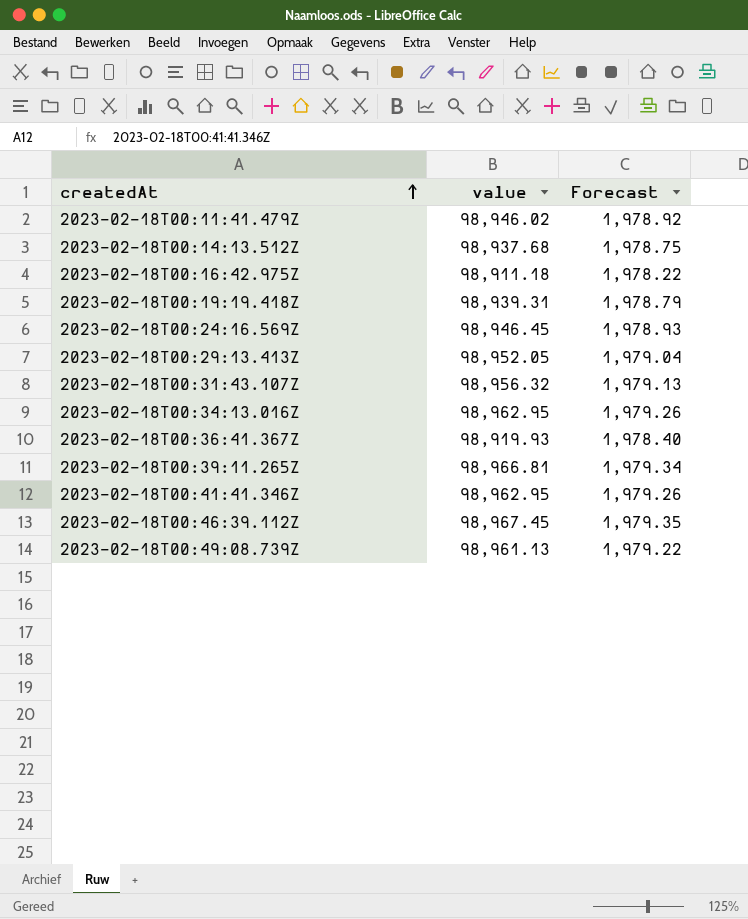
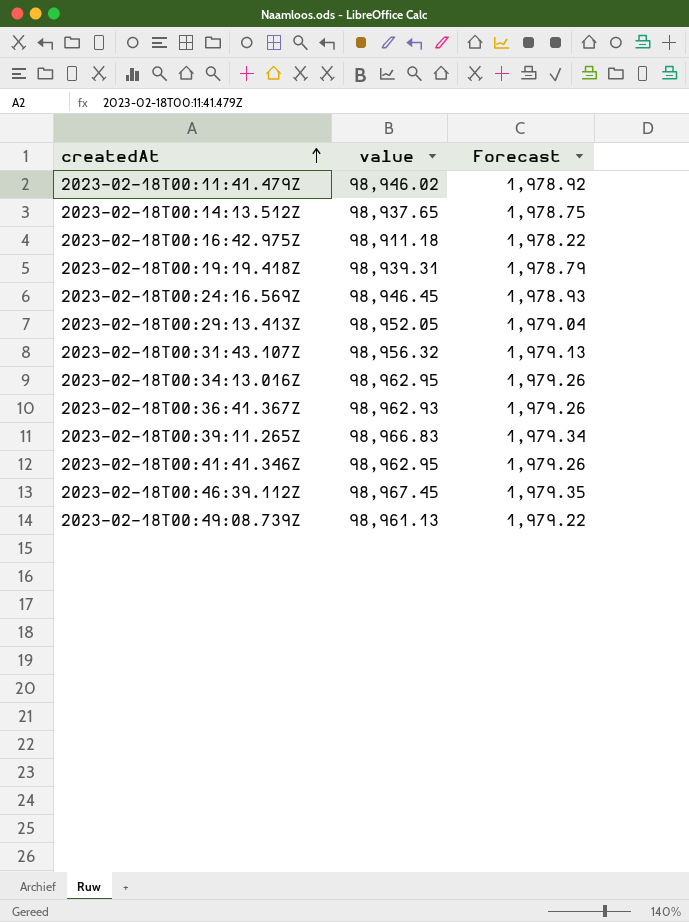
2023-02-18T00:14:13.512Z | value: 98,937.68 -> 98,937.65
2023-02-18T00:36:41.367Z | value: 98,919.93 -> 98,962.93
2023-02-18T00:36:41.367Z | Forecast: 1,978.40 -> 1,979.26
2023-02-18T00:39:11.265Z | value: 98,966.81 -> 98,966.83

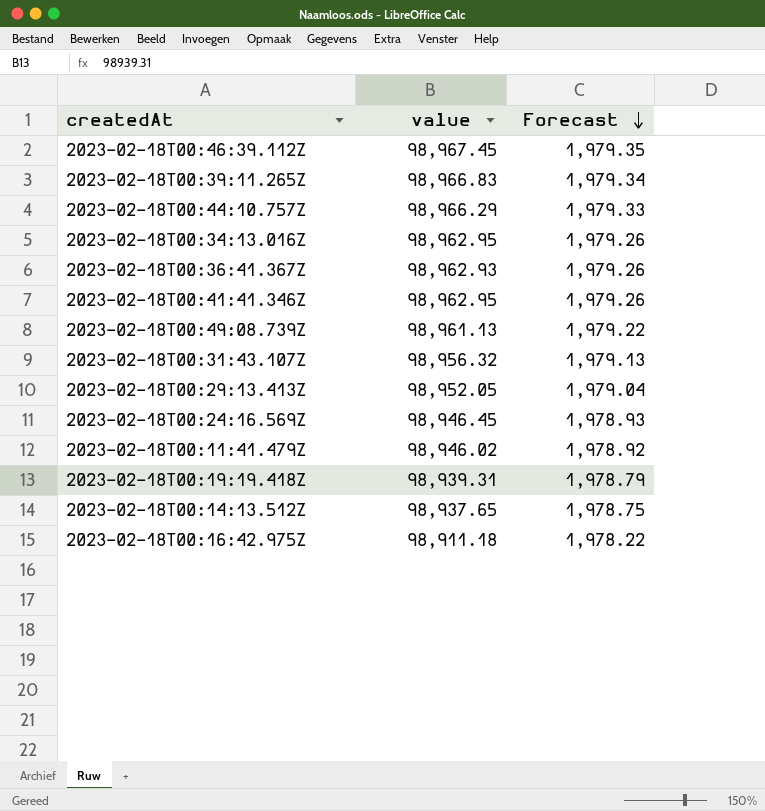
row order: createdAt ascending -> Forecast descending
row 2023-02-18T00:44:10.757Z: none -> 98,966.29 | 1,979.33

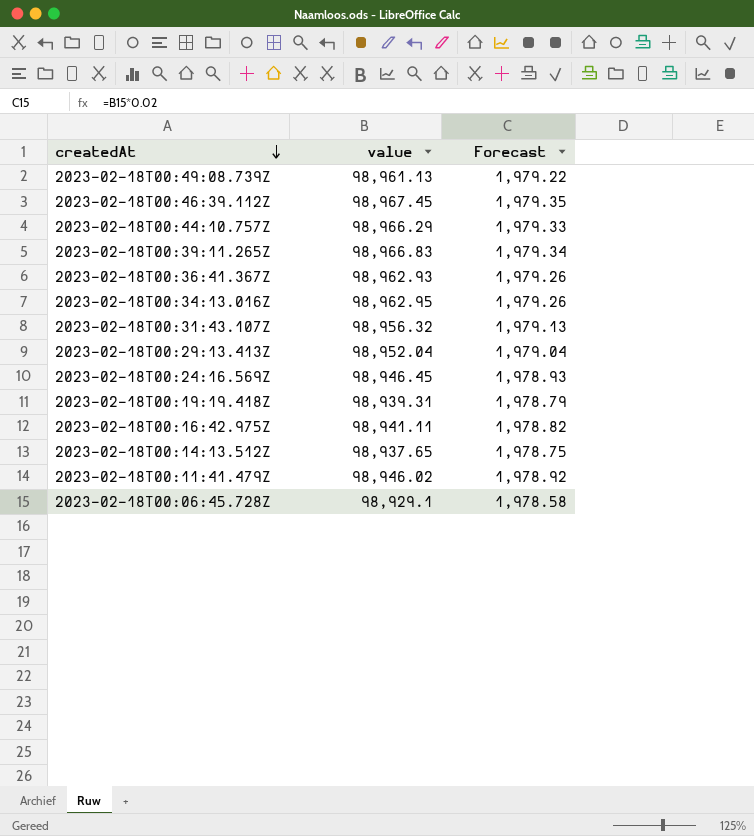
row order: Forecast descending -> createdAt descending
row 2023-02-18T00:41:41.346Z: 98,962.95 | 1,979.26 -> none
2023-02-18T00:29:13.413Z | value: 98,952.05 -> 98,952.04
2023-02-18T00:16:42.975Z | value: 98,911.18 -> 98,941.11
2023-02-18T00:16:42.975Z | Forecast: 1,978.22 -> 1,978.82
row 2023-02-18T00:06:45.728Z: none -> 98,929.1 | 1,978.58

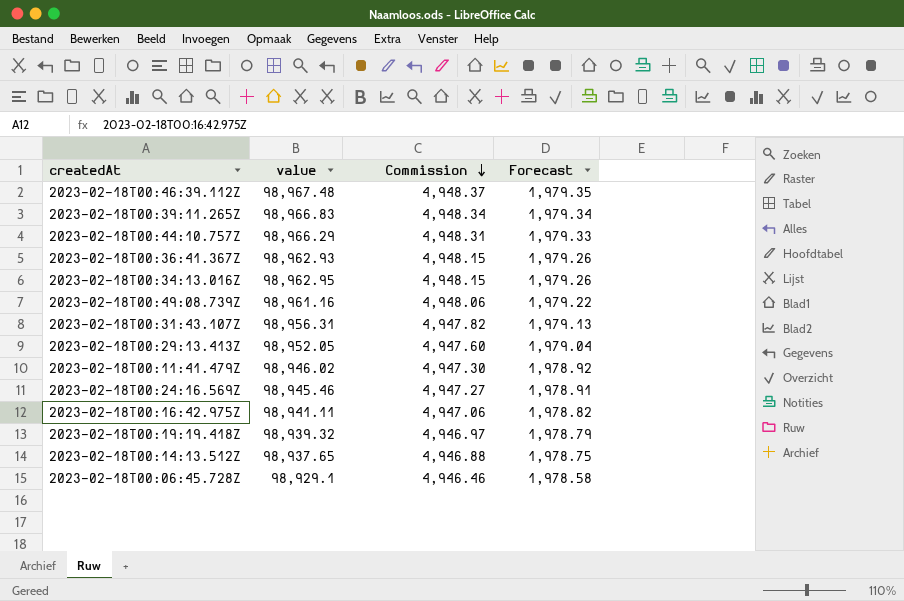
row order: createdAt descending -> Commission descending
column Commission | formula: none -> [value] * 0.05
2023-02-18T00:46:39.112Z | value: 98,967.45 -> 98,967.48
2023-02-18T00:49:08.739Z | value: 98,961.13 -> 98,961.16
2023-02-18T00:31:43.107Z | value: 98,956.32 -> 98,956.31
2023-02-18T00:29:13.413Z | value: 98,952.04 -> 98,952.05
2023-02-18T00:24:16.569Z | value: 98,946.45 -> 98,945.46
2023-02-18T00:24:16.569Z | Forecast: 1,978.93 -> 1,978.91
2023-02-18T00:19:19.418Z | value: 98,939.31 -> 98,939.32

